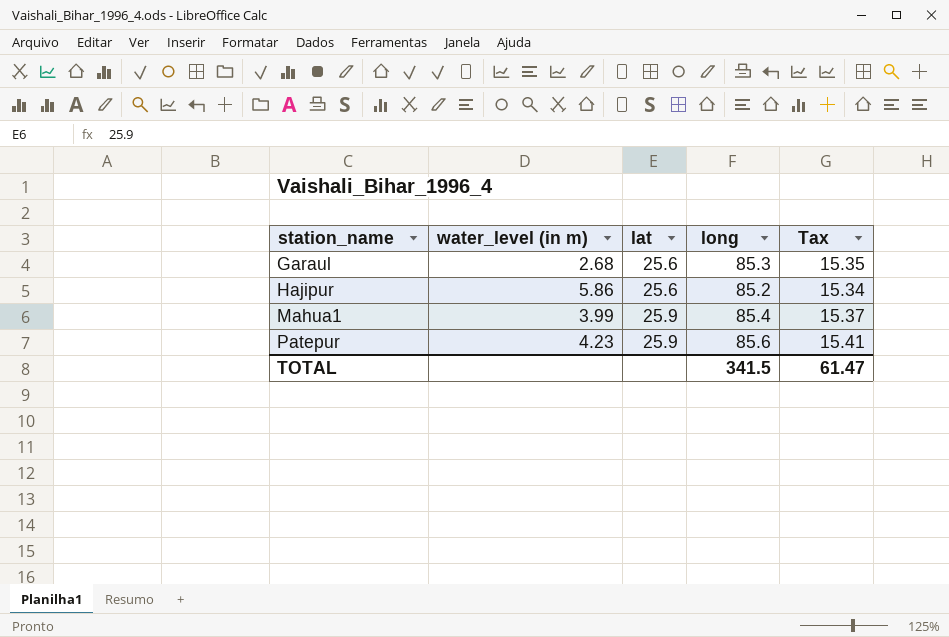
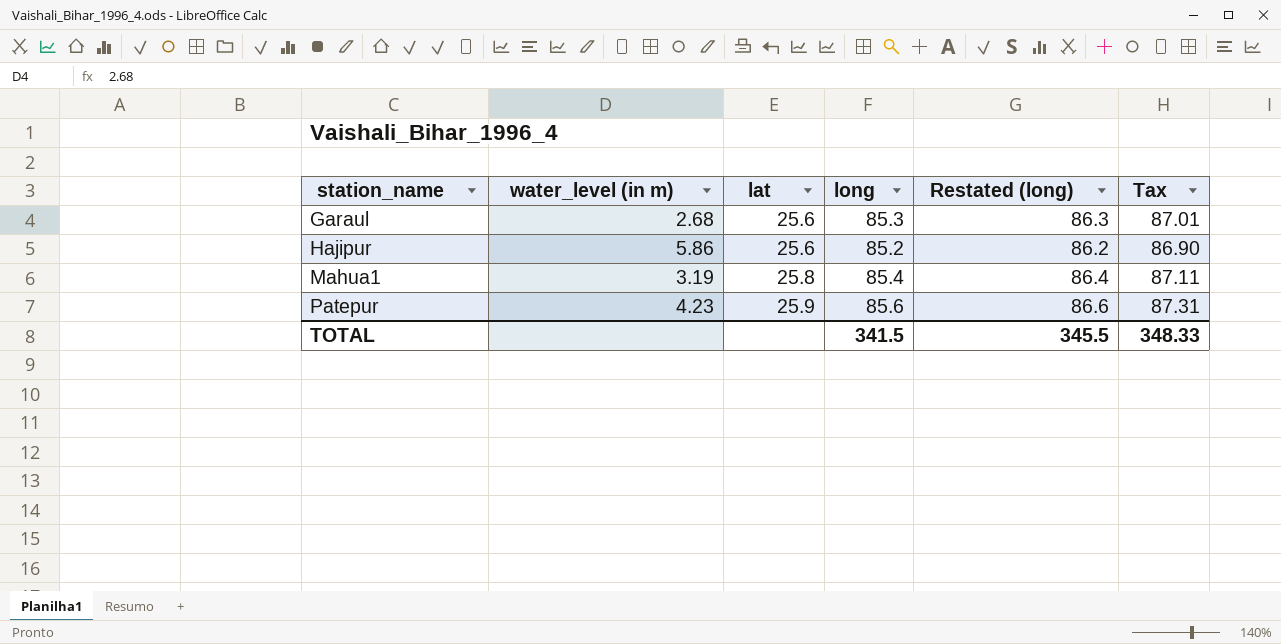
column Restated (long) | formula: none -> [long] + 1
column Tax | formula: [long] * 0.18 -> [long] * 1.02
Mahua1 | water_level (in m): 3.99 -> 3.19
Mahua1 | lat: 25.9 -> 25.8
TOTAL | Tax: 61.47 -> 348.33

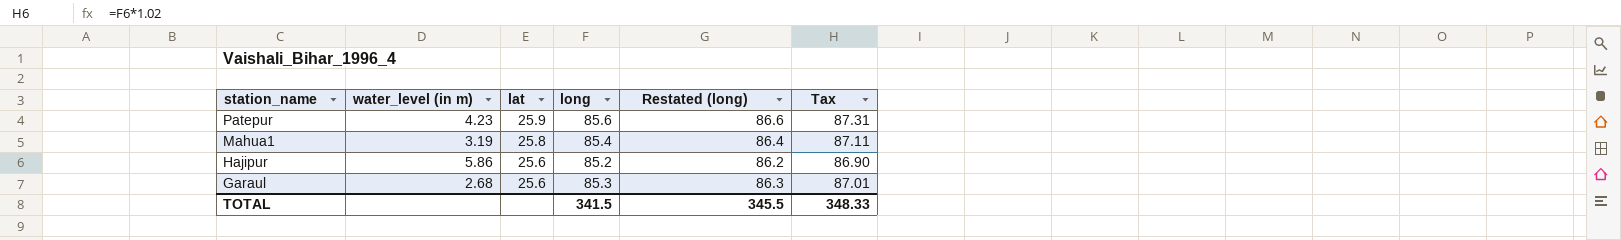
row order: station_name ascending -> station_name descending

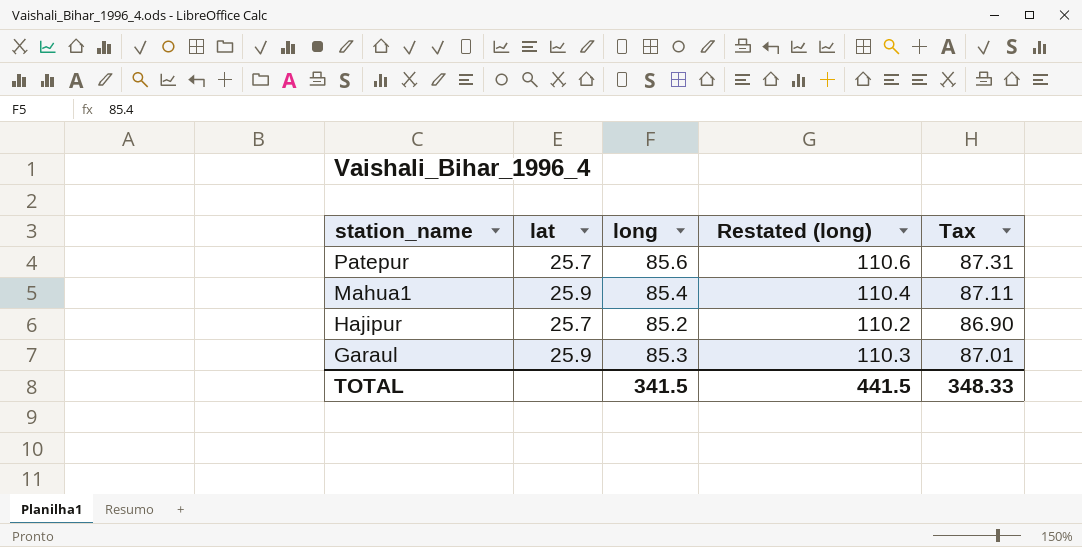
column water_level (in m) | position: 2 -> none
column Restated (long) | formula: [long] + 1 -> [long] + 25
Patepur | lat: 25.9 -> 25.7
Mahua1 | lat: 25.8 -> 25.9
Hajipur | lat: 25.6 -> 25.7
Garaul | lat: 25.6 -> 25.9
TOTAL | Restated (long): 345.5 -> 441.5

